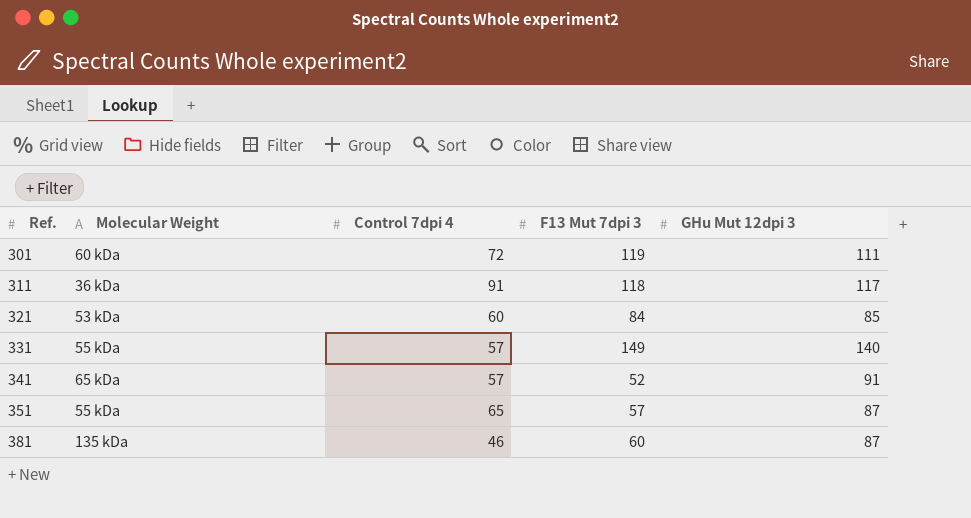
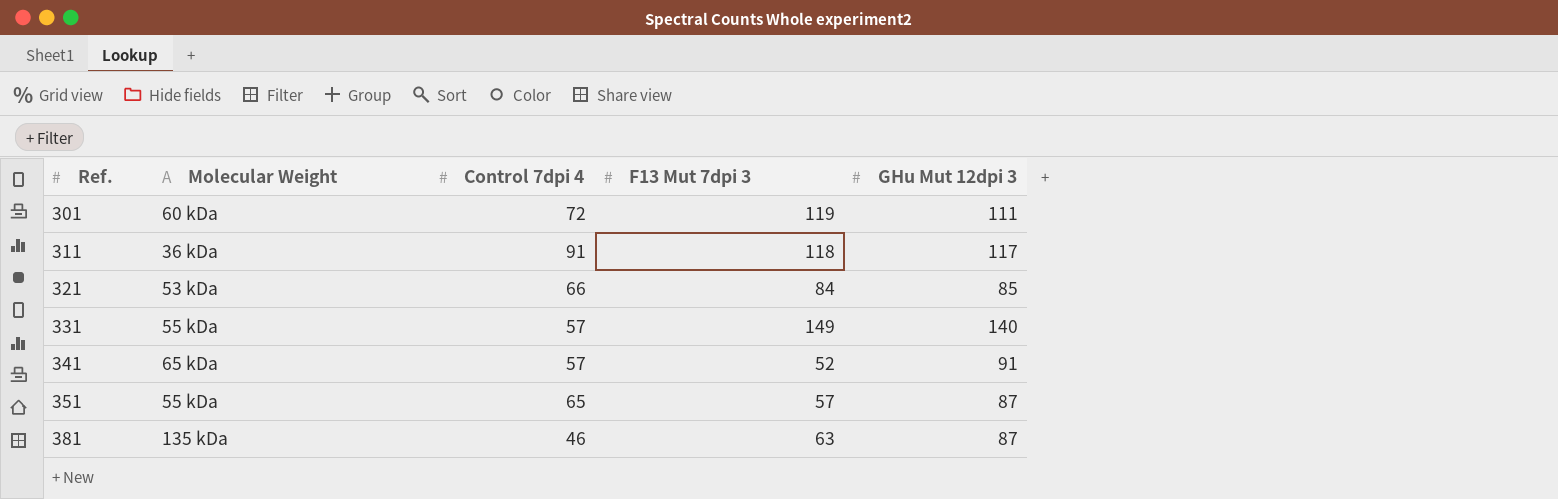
321 | Control 7dpi 4: 60 -> 66
381 | F13 Mut 7dpi 3: 60 -> 63

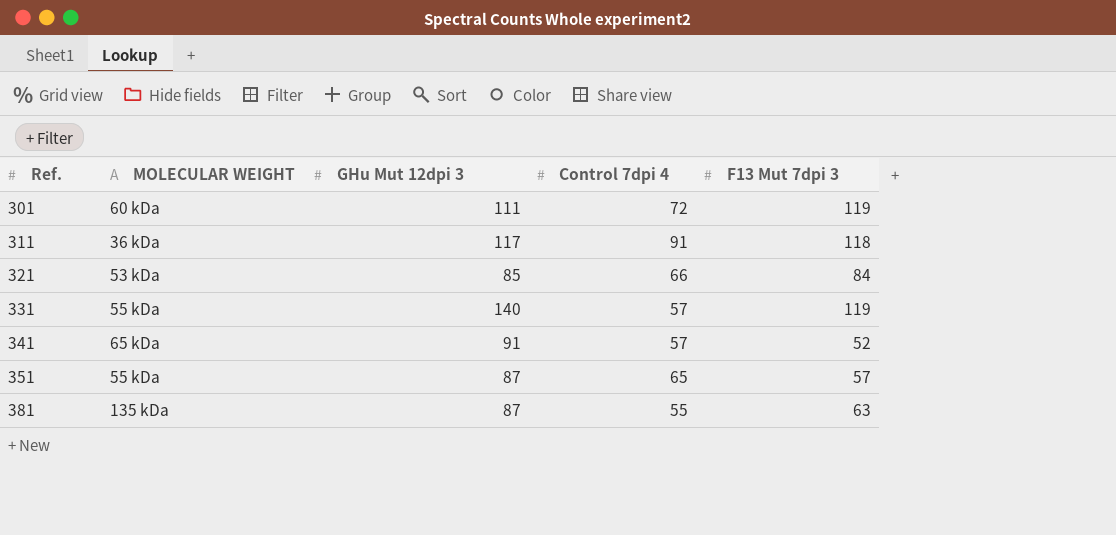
column name: Molecular Weight -> MOLECULAR WEIGHT
column GHu Mut 12dpi 3 | position: 5 -> 3
331 | F13 Mut 7dpi 3: 149 -> 119
381 | Control 7dpi 4: 46 -> 55

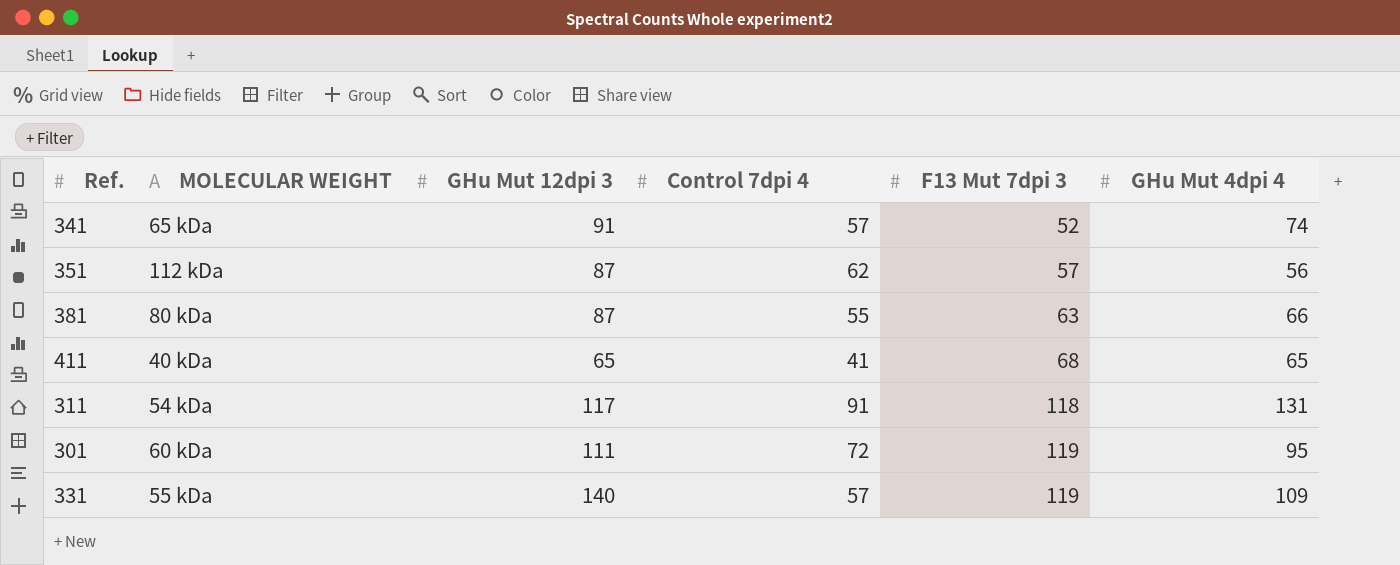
row order: Ref. ascending -> F13 Mut 7dpi 3 ascending
column GHu Mut 4dpi 4 | position: none -> 6
row 321: 53 kDa | 85 | 66 | 84 -> none
351 | MOLECULAR WEIGHT: 55 kDa -> 112 kDa
351 | Control 7dpi 4: 65 -> 62
381 | MOLECULAR WEIGHT: 135 kDa -> 80 kDa
row 411: none -> 40 kDa | 65 | 41 | 68 | 65
311 | MOLECULAR WEIGHT: 36 kDa -> 54 kDa

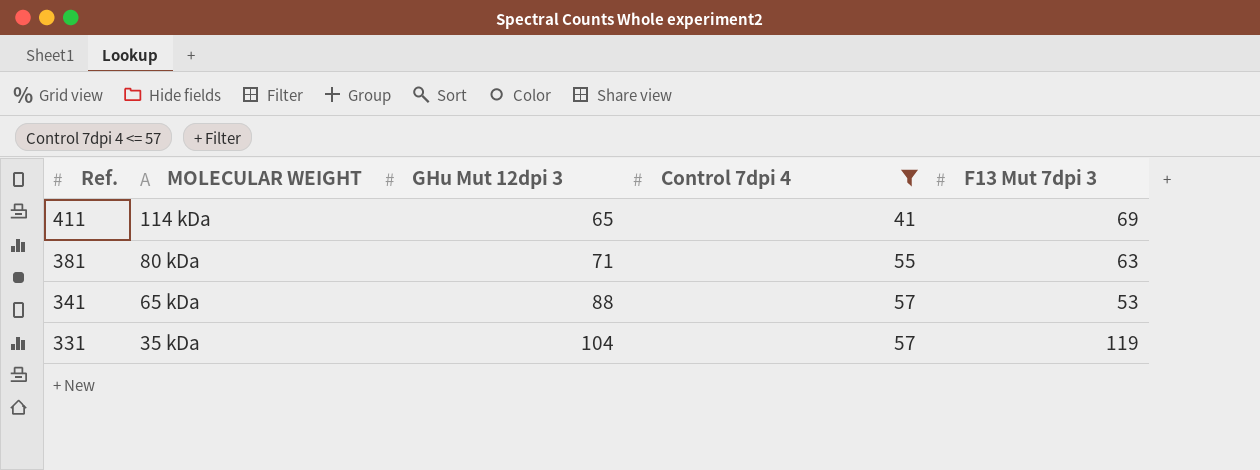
filter: none -> Control 7dpi 4 <= 57
row order: F13 Mut 7dpi 3 ascending -> Ref. descending
column GHu Mut 4dpi 4 | position: 6 -> none
411 | MOLECULAR WEIGHT: 40 kDa -> 114 kDa
411 | F13 Mut 7dpi 3: 68 -> 69
381 | GHu Mut 12dpi 3: 87 -> 71
341 | GHu Mut 12dpi 3: 91 -> 88
341 | F13 Mut 7dpi 3: 52 -> 53
331 | MOLECULAR WEIGHT: 55 kDa -> 35 kDa
331 | GHu Mut 12dpi 3: 140 -> 104

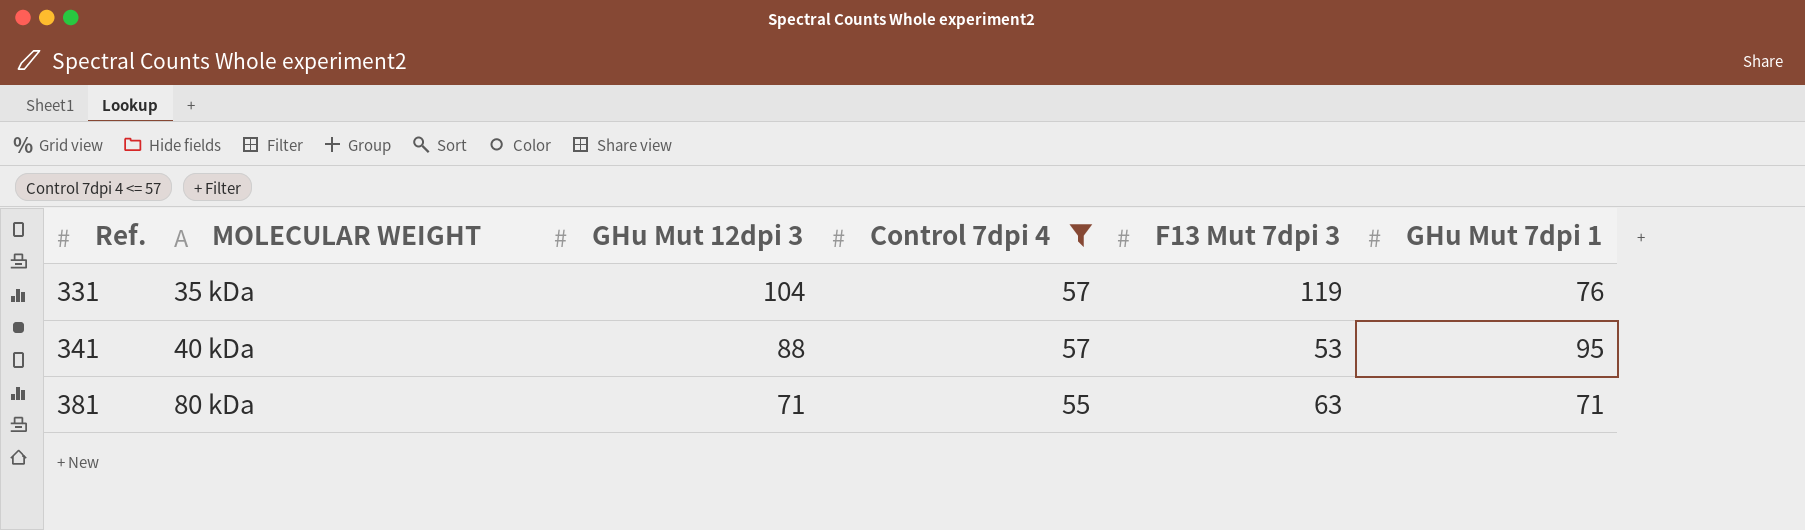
row order: Ref. descending -> Ref. ascending
column GHu Mut 7dpi 1 | position: none -> 6
row 411: 114 kDa | 65 | 41 | 69 -> none
341 | MOLECULAR WEIGHT: 65 kDa -> 40 kDa

